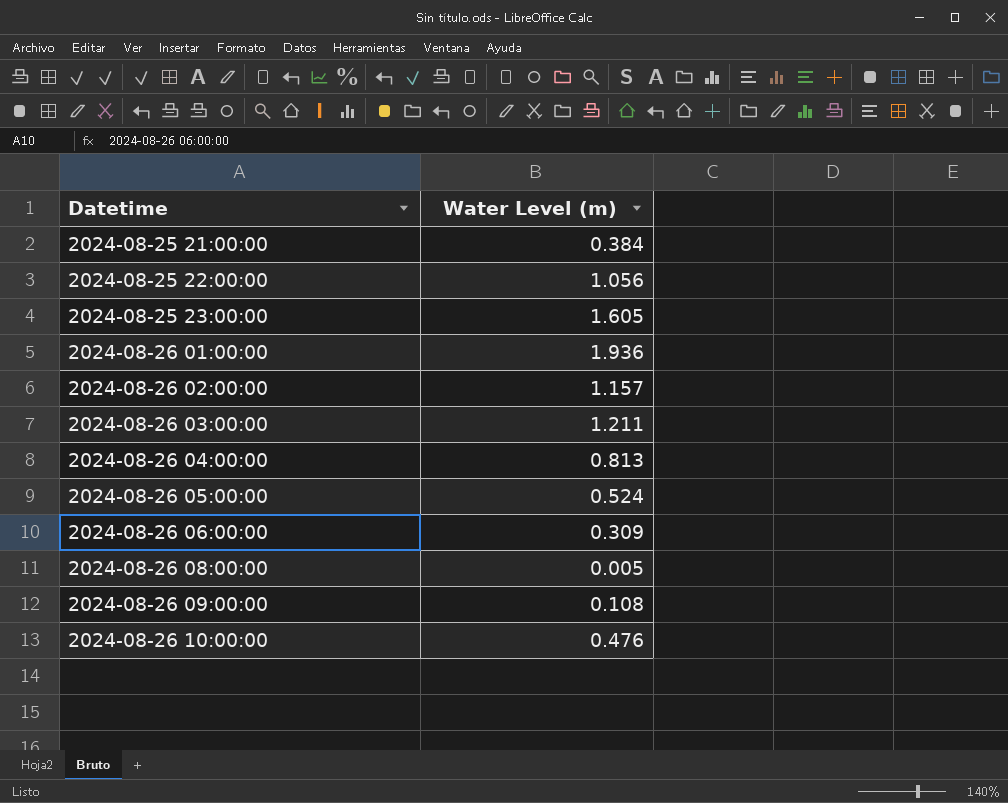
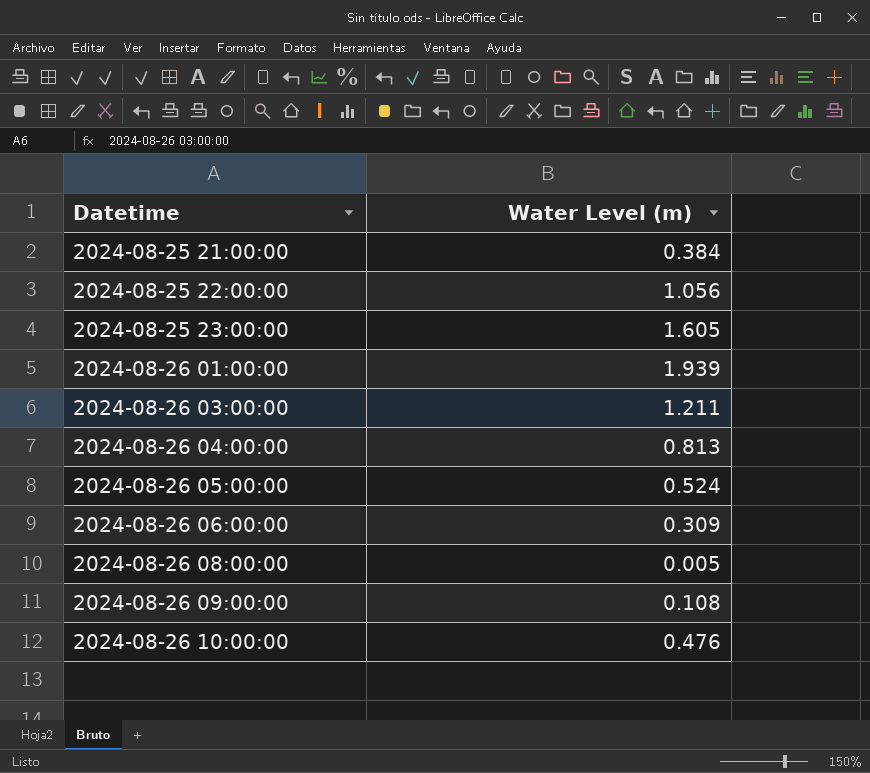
row 2024-08-26 02:00:00: 1.157 -> none
2024-08-26 01:00:00 | Water Level (m): 1.936 -> 1.939

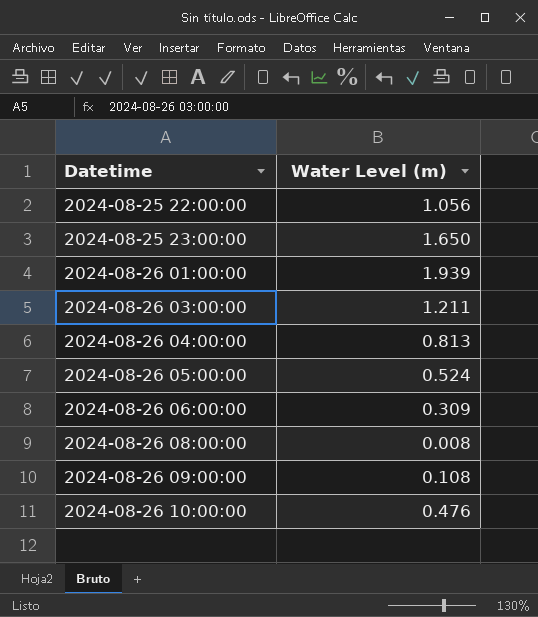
row 2024-08-25 21:00:00: 0.384 -> none
2024-08-25 23:00:00 | Water Level (m): 1.605 -> 1.650
2024-08-26 08:00:00 | Water Level (m): 0.005 -> 0.008

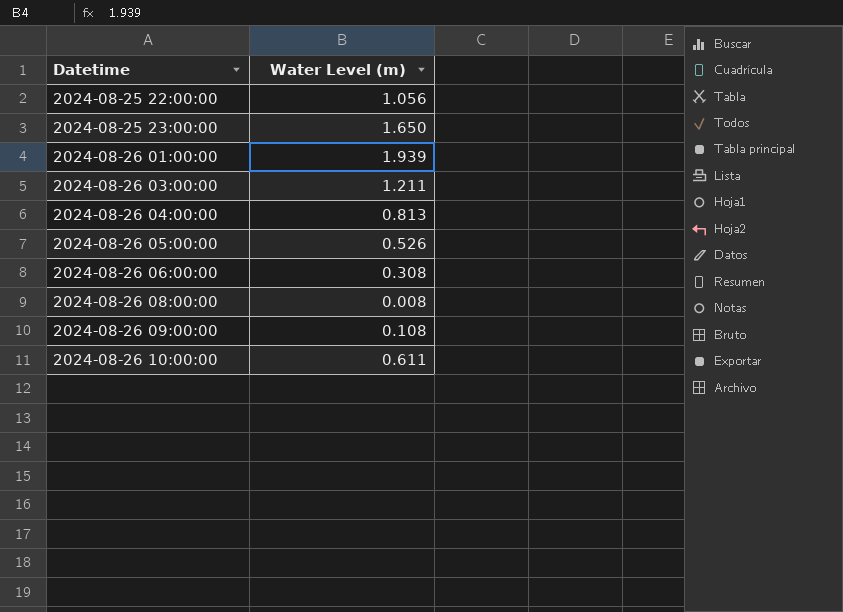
2024-08-26 05:00:00 | Water Level (m): 0.524 -> 0.526
2024-08-26 06:00:00 | Water Level (m): 0.309 -> 0.308
2024-08-26 10:00:00 | Water Level (m): 0.476 -> 0.611

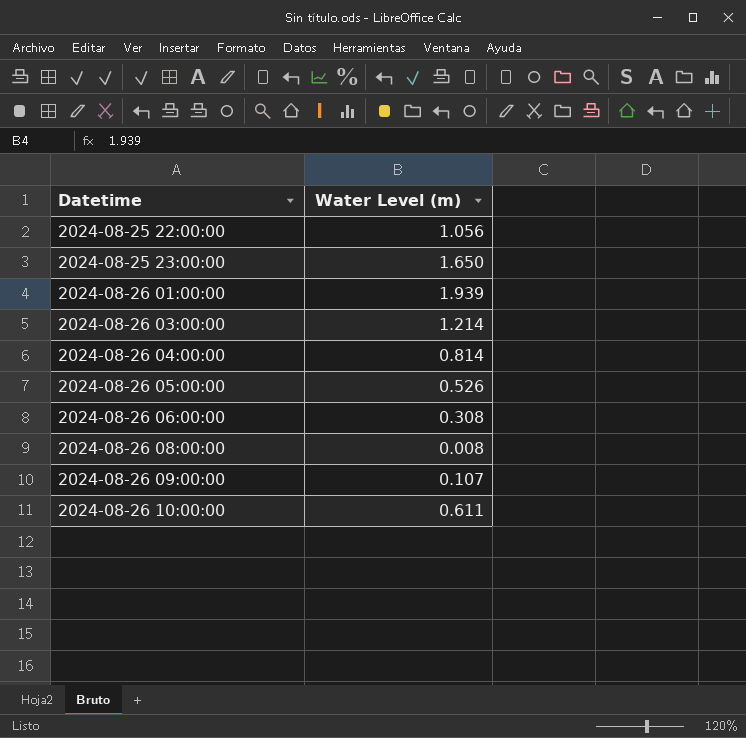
2024-08-26 03:00:00 | Water Level (m): 1.211 -> 1.214
2024-08-26 04:00:00 | Water Level (m): 0.813 -> 0.814
2024-08-26 09:00:00 | Water Level (m): 0.108 -> 0.107

